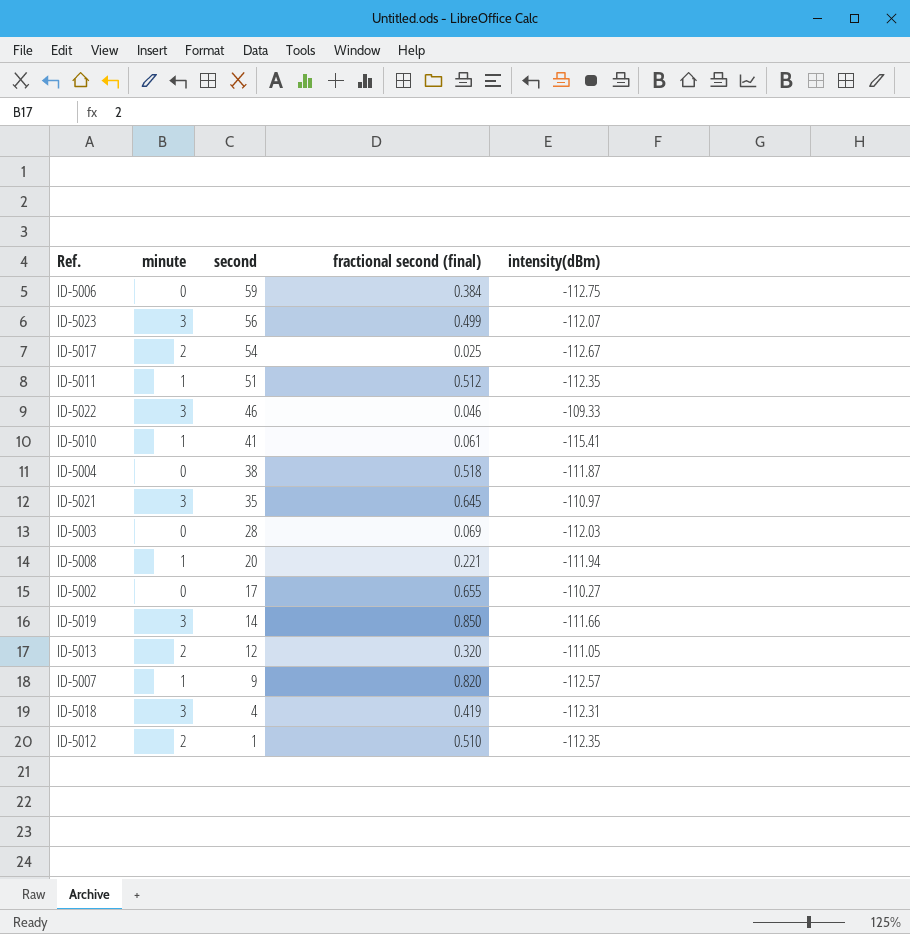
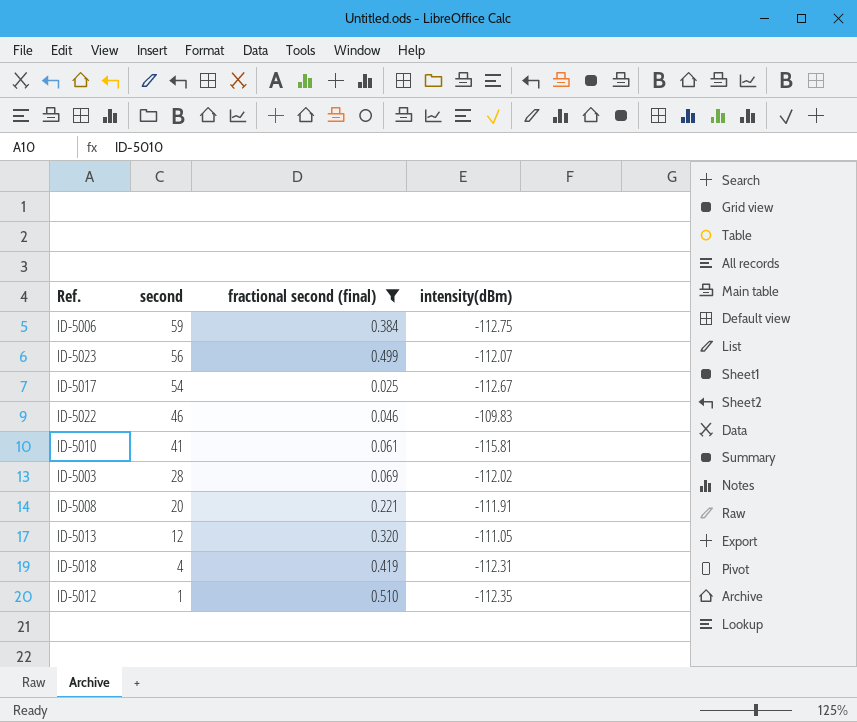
filter: none -> fractional second (final) <= 0.510
column minute | position: 2 -> none
ID-5022 | intensity(dBm): -109.33 -> -109.83
ID-5010 | intensity(dBm): -115.41 -> -115.81
ID-5003 | intensity(dBm): -112.03 -> -112.02
ID-5008 | intensity(dBm): -111.94 -> -111.91

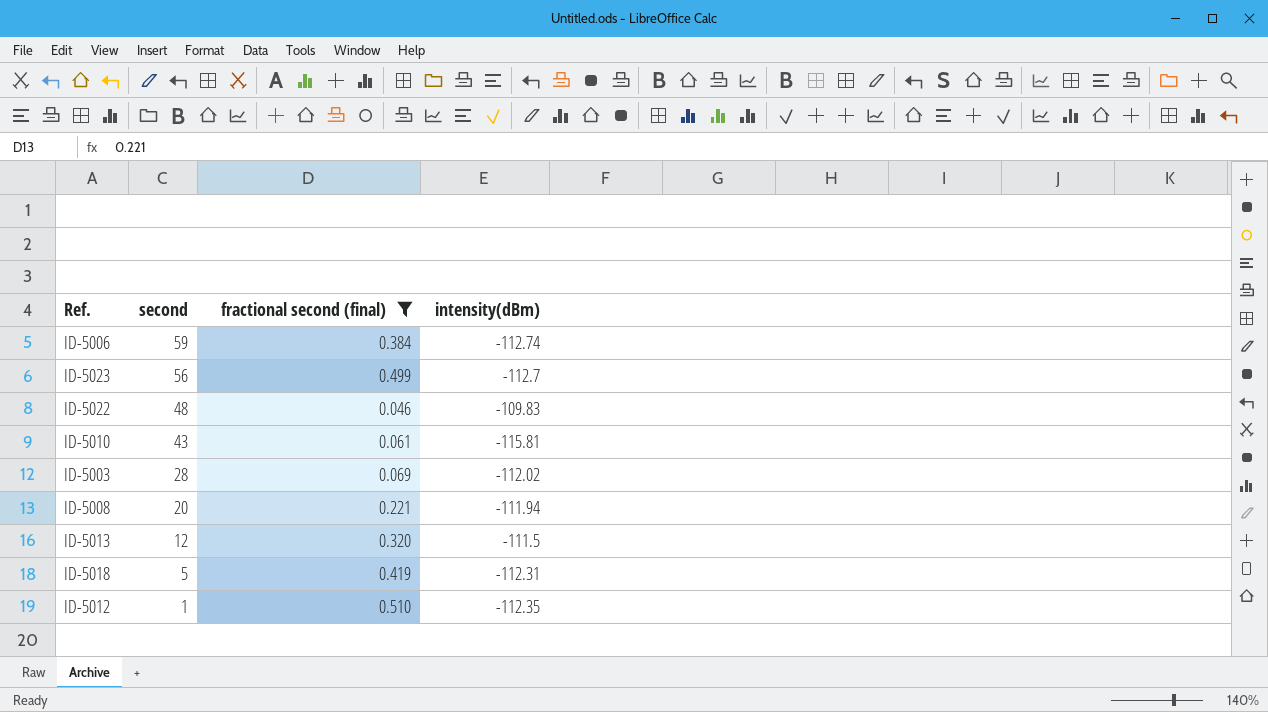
row ID-5017: 54 | 0.025 | -112.67 -> none
ID-5006 | intensity(dBm): -112.75 -> -112.74
ID-5023 | intensity(dBm): -112.07 -> -112.7
ID-5022 | second: 46 -> 48
ID-5010 | second: 41 -> 43
ID-5008 | intensity(dBm): -111.91 -> -111.94
ID-5013 | intensity(dBm): -111.05 -> -111.5
ID-5018 | second: 4 -> 5

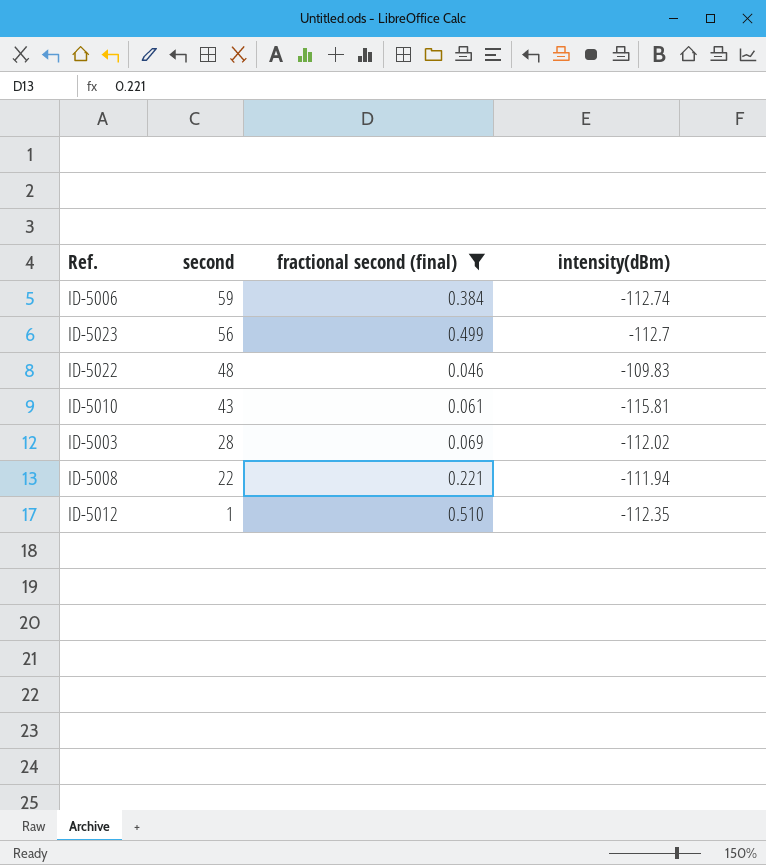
row ID-5013: 12 | 0.320 | -111.5 -> none
row ID-5018: 5 | 0.419 | -112.31 -> none
ID-5008 | second: 20 -> 22

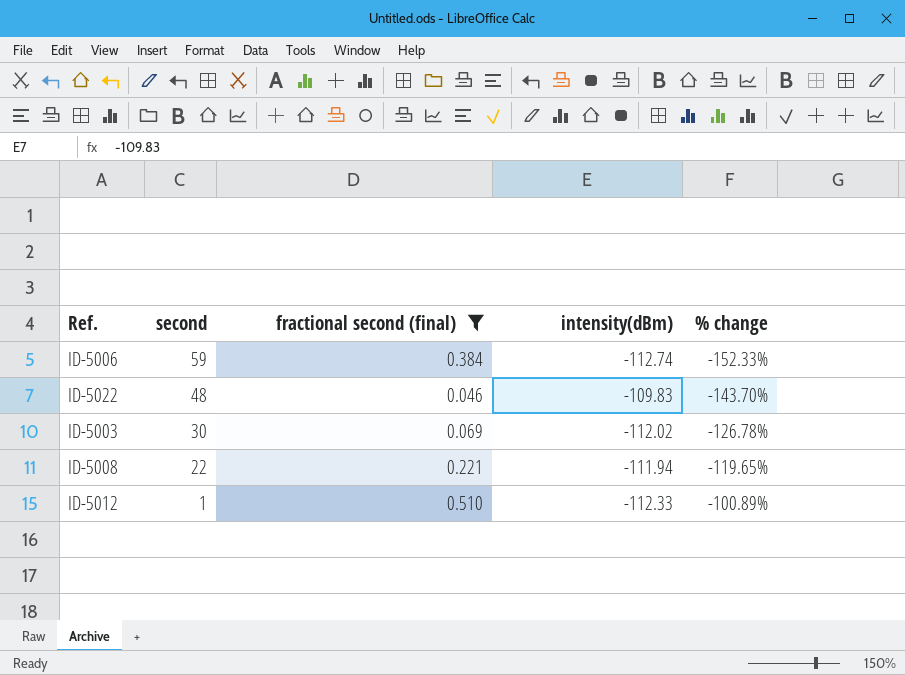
column % change | formula: none -> ([second] - [intensity(dBm)]) / [intensity(dBm)]
row ID-5023: 56 | 0.499 | -112.7 -> none
row ID-5010: 43 | 0.061 | -115.81 -> none
ID-5003 | second: 28 -> 30
ID-5012 | intensity(dBm): -112.35 -> -112.33

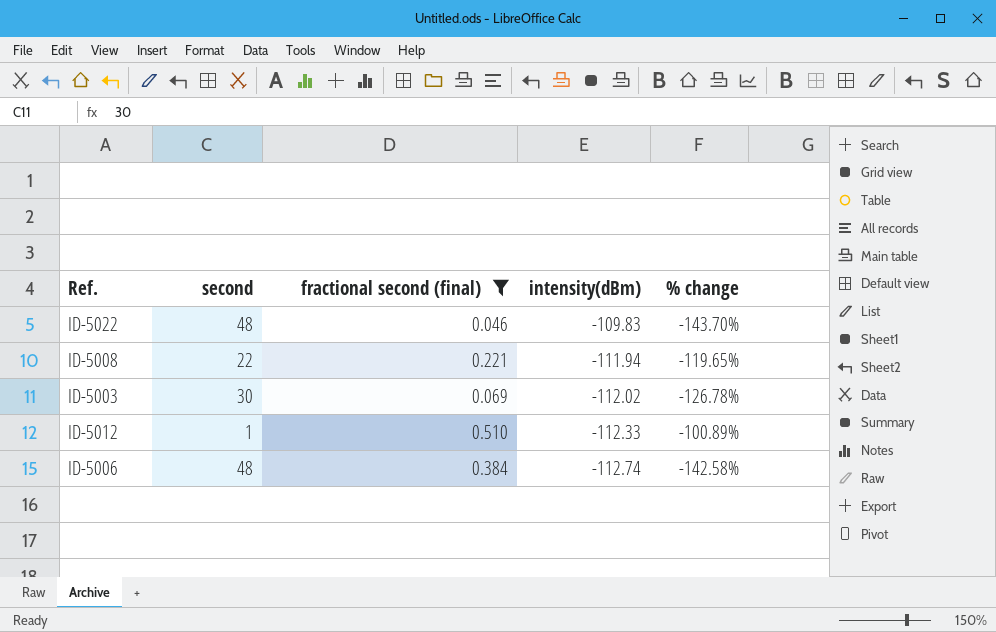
row order: second descending -> intensity(dBm) descending
ID-5006 | second: 59 -> 48
ID-5006 | % change: -152.33% -> -142.58%

